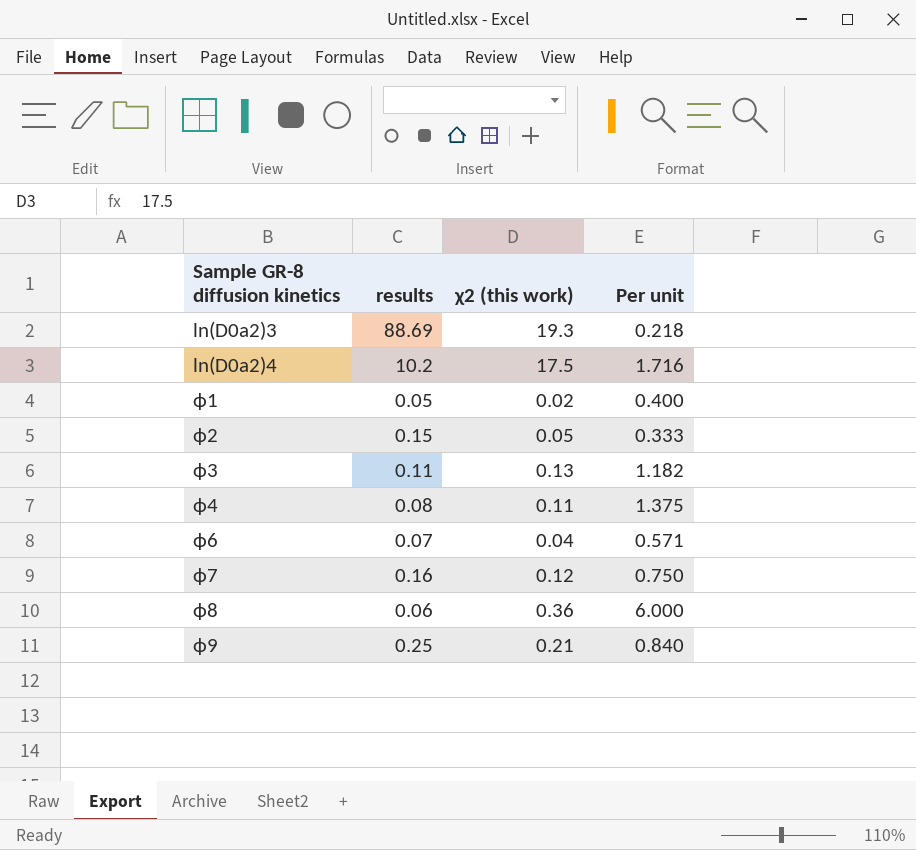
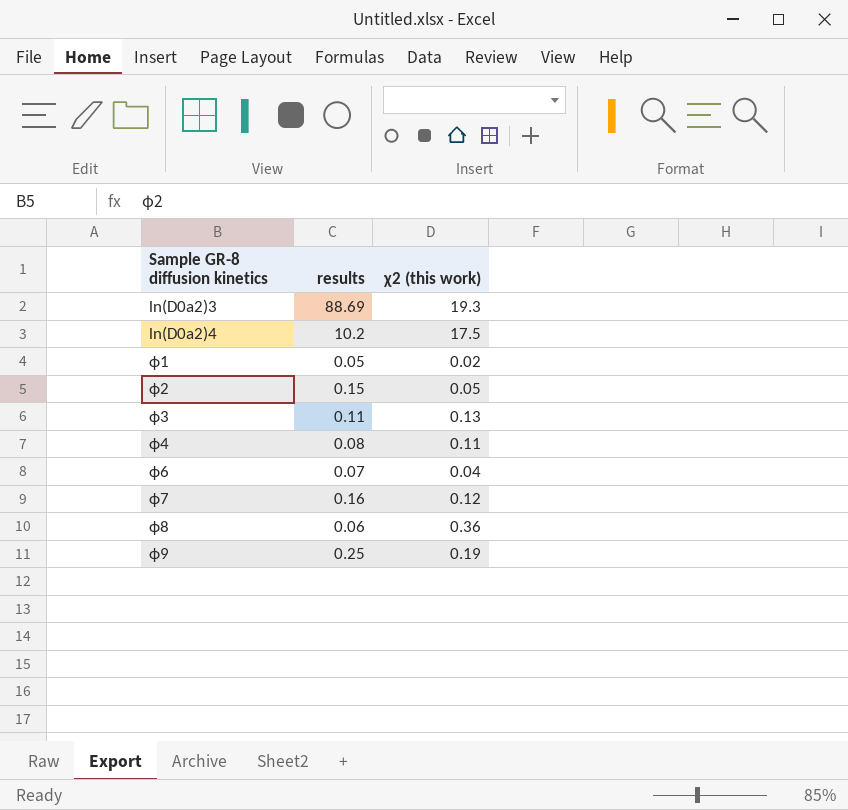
column Per unit | formula: [χ2 (this work)] / [results] -> none
ϕ9 | χ2 (this work): 0.21 -> 0.19

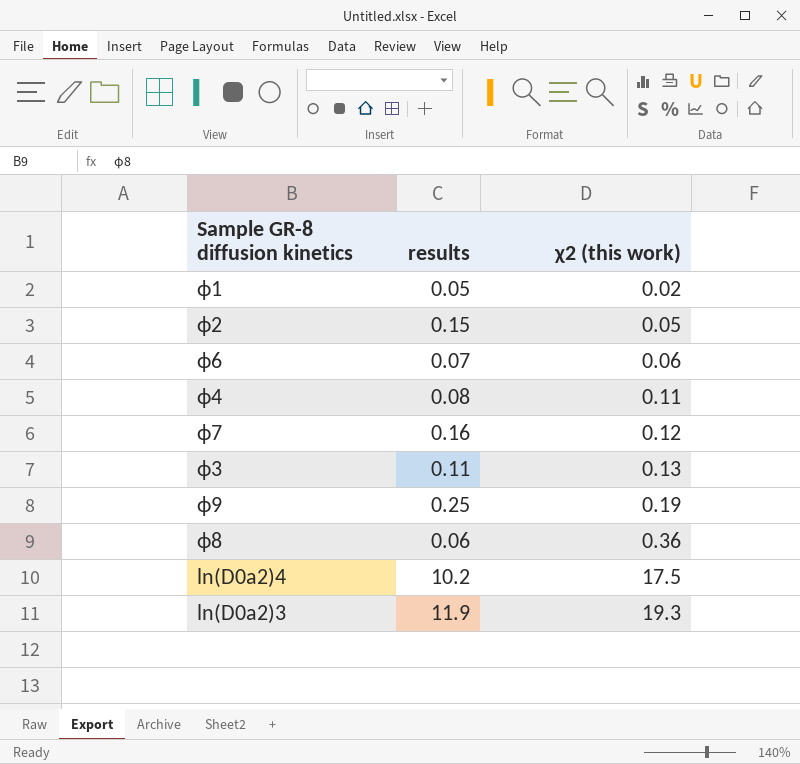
row order: Sample GR-8 diffusion kinetics ascending -> χ2 (this work) ascending
ϕ6 | χ2 (this work): 0.04 -> 0.06
ln(D0a2)3 | results: 88.69 -> 11.9

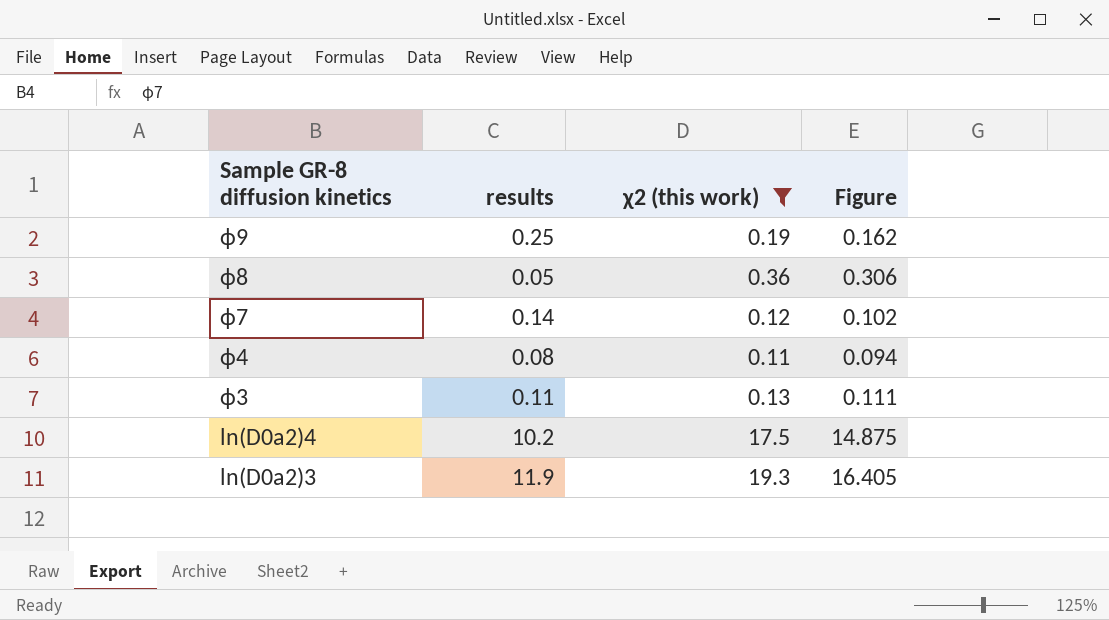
filter: none -> χ2 (this work) >= 0.11
row order: χ2 (this work) ascending -> Sample GR-8 diffusion kinetics descending
column Figure | formula: none -> [χ2 (this work)] * 0.85
ϕ8 | results: 0.06 -> 0.05
ϕ7 | results: 0.16 -> 0.14

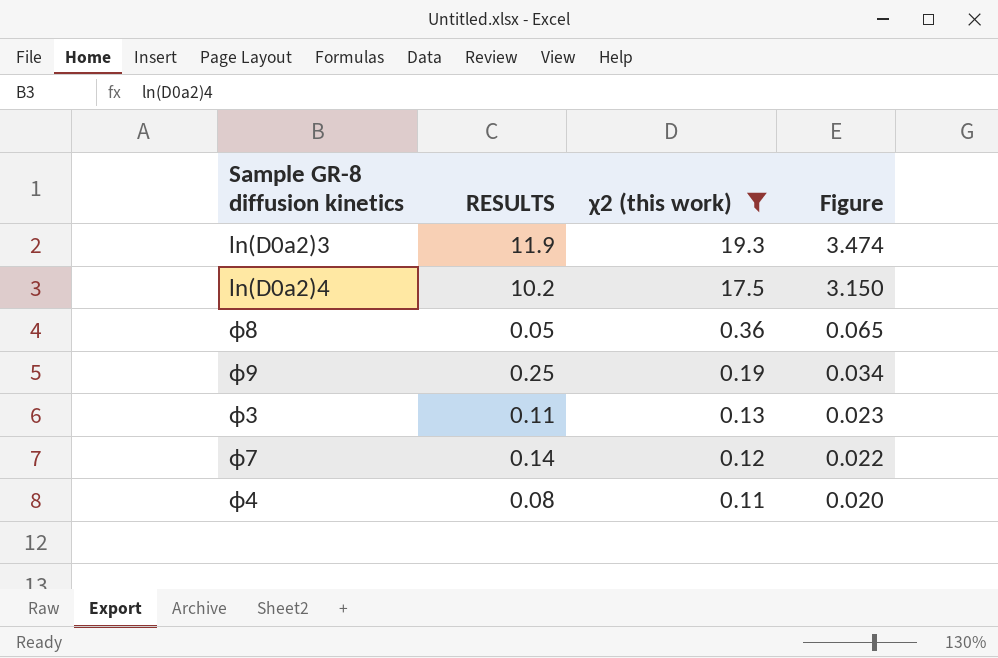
row order: Sample GR-8 diffusion kinetics descending -> χ2 (this work) descending
column name: results -> RESULTS
column Figure | formula: [χ2 (this work)] * 0.85 -> [χ2 (this work)] * 0.18

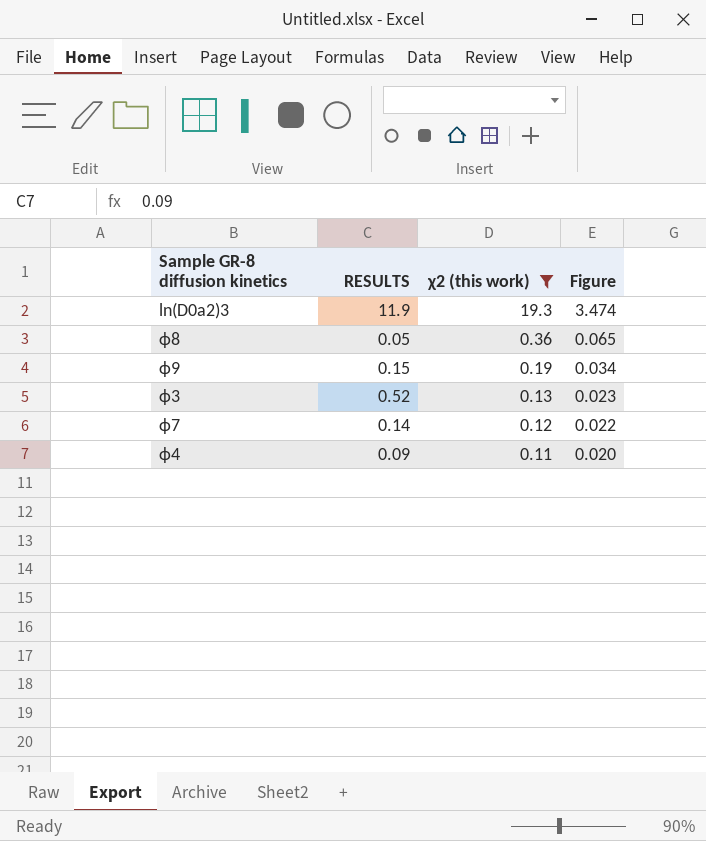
row ln(D0a2)4: 10.2 | 17.5 | 3.150 -> none
ϕ9 | RESULTS: 0.25 -> 0.15
ϕ3 | RESULTS: 0.11 -> 0.52
ϕ4 | RESULTS: 0.08 -> 0.09

